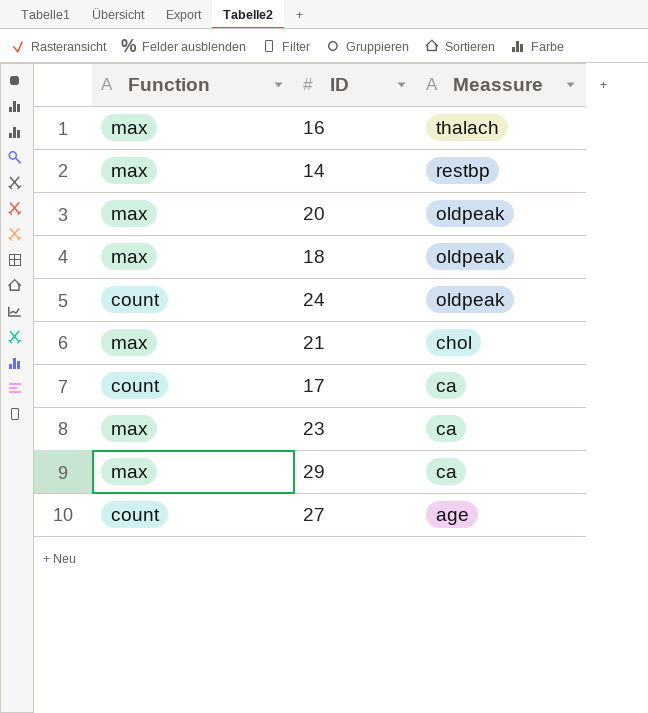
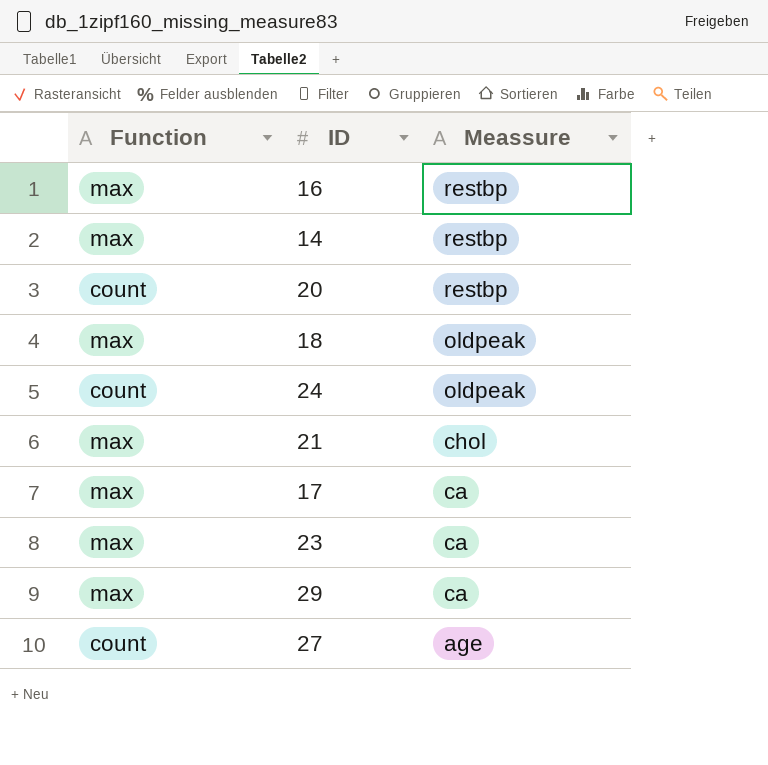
16 | Meassure: thalach -> restbp
20 | Function: max -> count
20 | Meassure: oldpeak -> restbp
17 | Function: count -> max

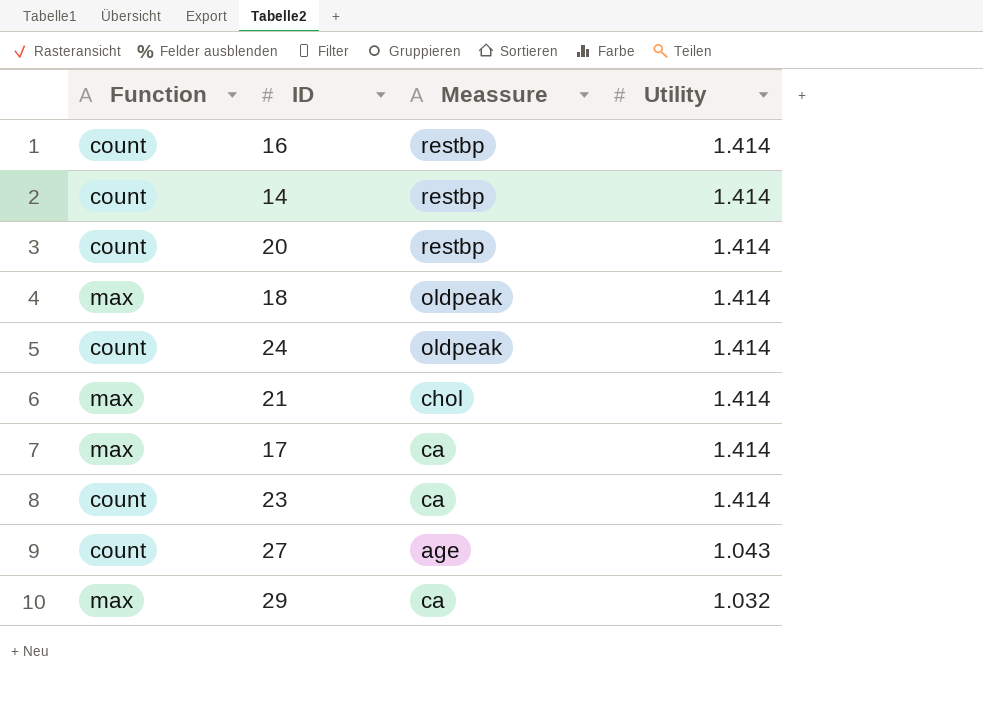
row order: Meassure descending -> Utility descending
column Utility | position: none -> 4
16 | Function: max -> count
14 | Function: max -> count
23 | Function: max -> count

